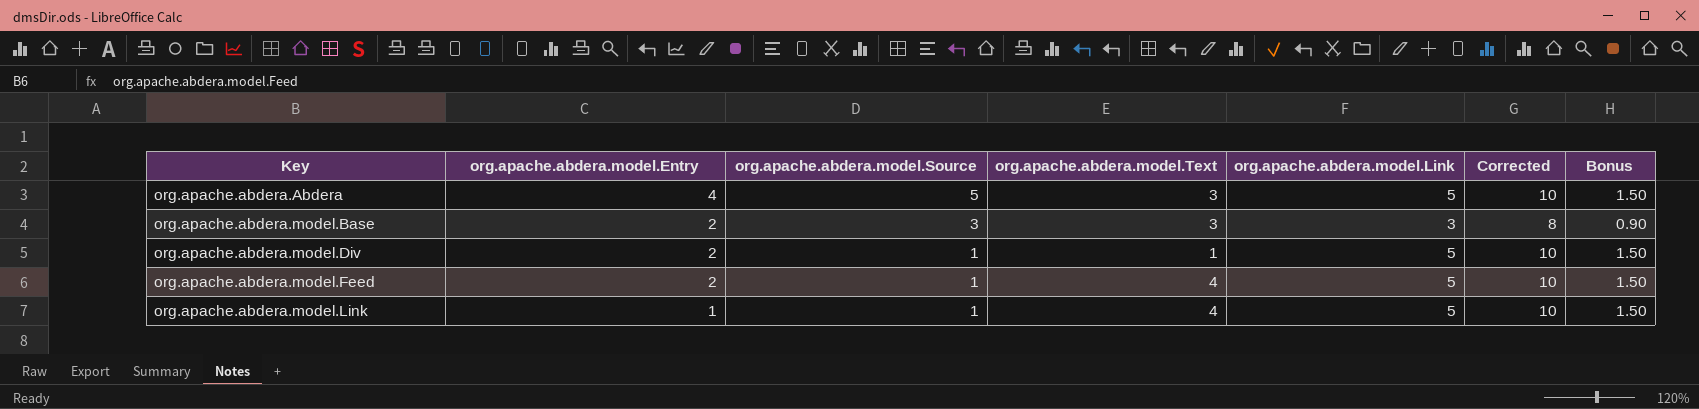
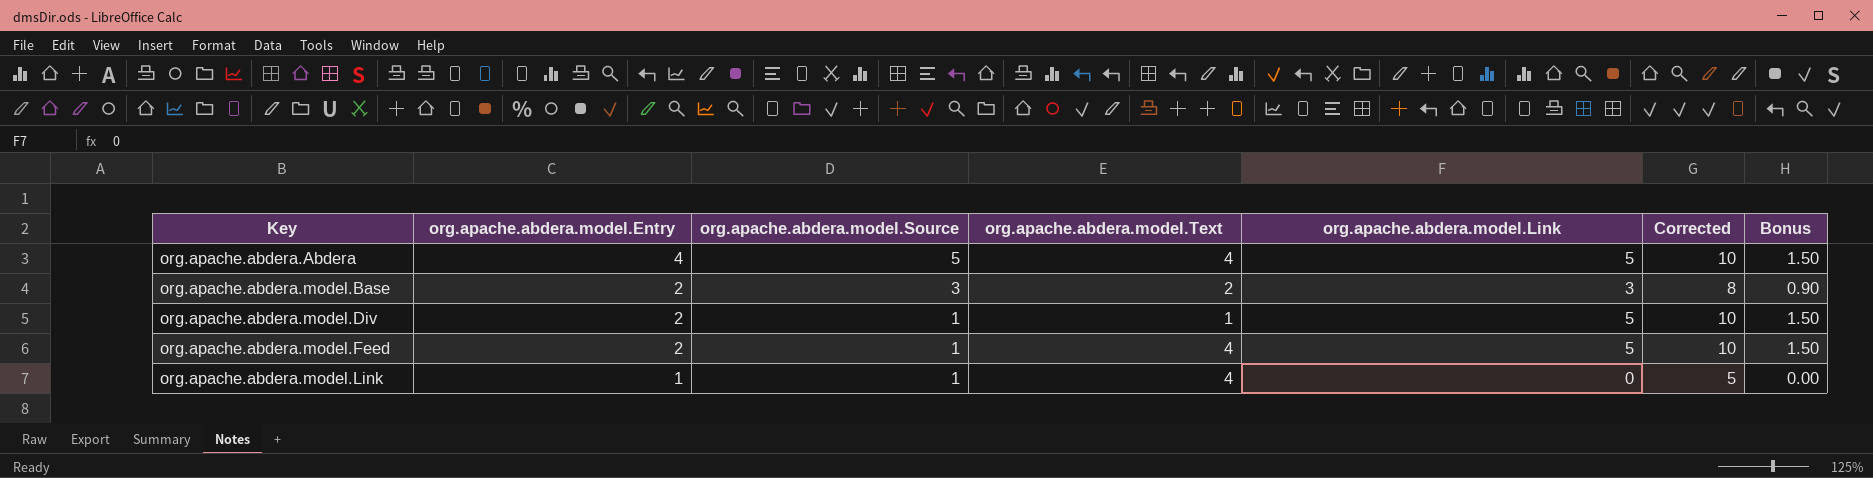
org.apache.abdera.Abdera | org.apache.abdera.model.Text: 3 -> 4
org.apache.abdera.model.Base | org.apache.abdera.model.Text: 3 -> 2
org.apache.abdera.model.Link | org.apache.abdera.model.Link: 5 -> 0
org.apache.abdera.model.Link | Corrected: 10 -> 5
org.apache.abdera.model.Link | Bonus: 1.50 -> 0.00

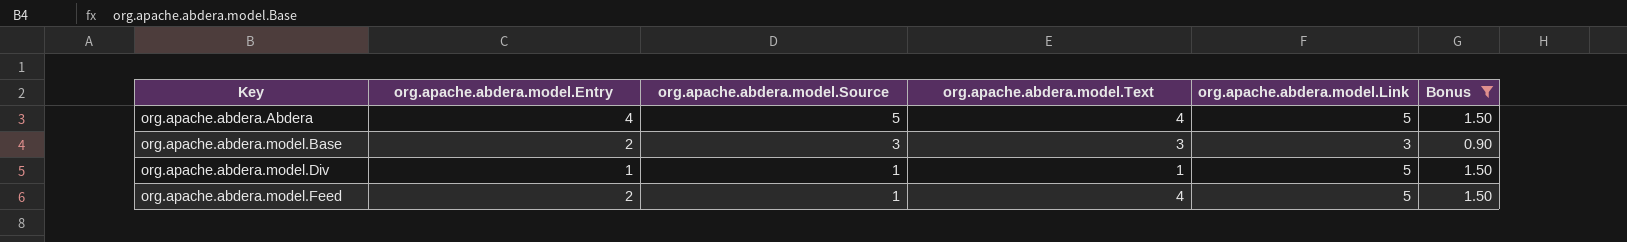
filter: none -> Bonus != 0.00
column Corrected | formula: [org.apache.abdera.model.Link] + 5 -> none
org.apache.abdera.model.Base | org.apache.abdera.model.Text: 2 -> 3
org.apache.abdera.model.Div | org.apache.abdera.model.Entry: 2 -> 1

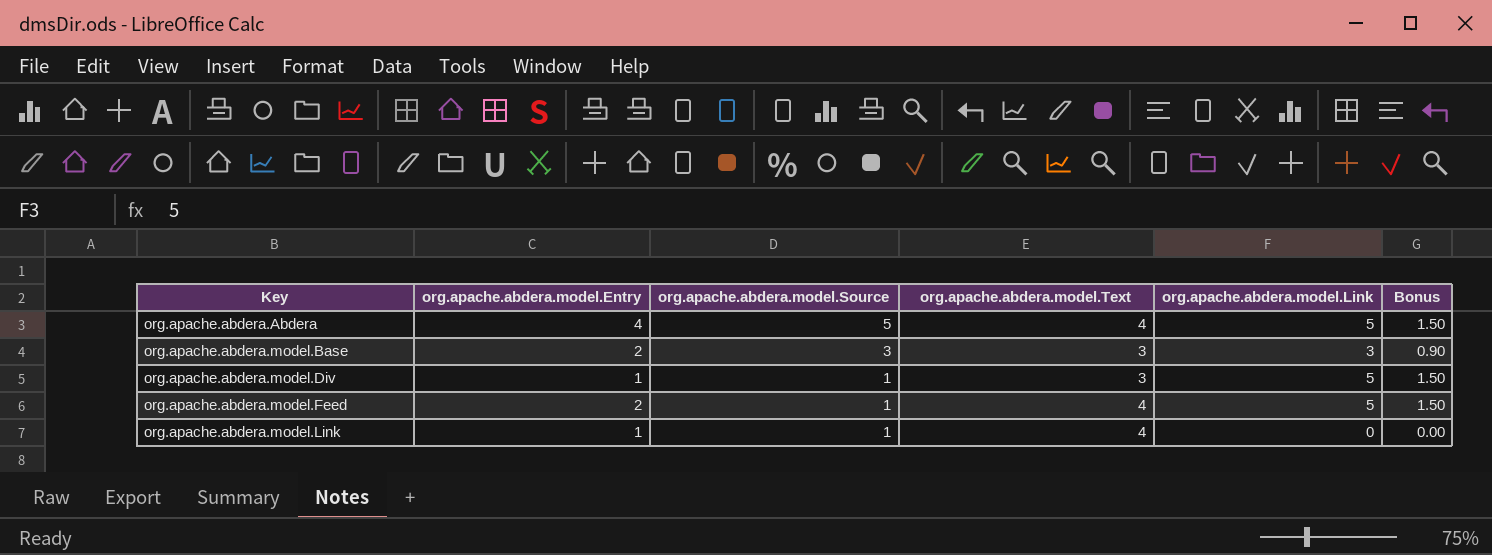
filter: Bonus != 0.00 -> none
org.apache.abdera.model.Div | org.apache.abdera.model.Text: 1 -> 3

